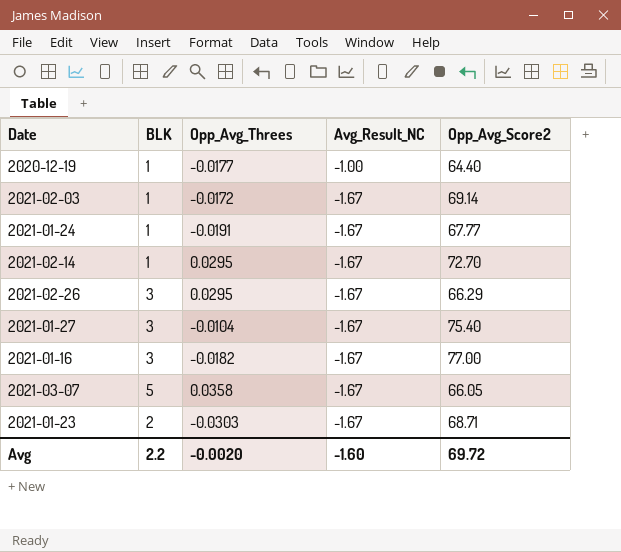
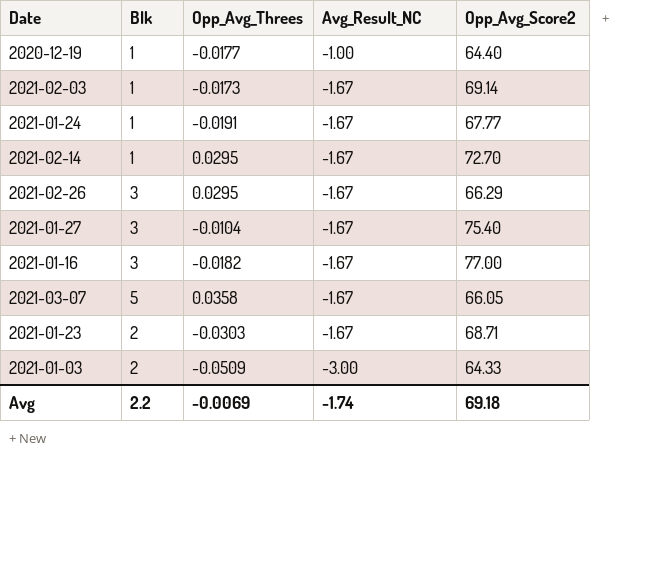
column name: BLK -> Blk
2021-02-03 | Opp_Avg_Threes: -0.0172 -> -0.0173
row 2021-01-03: none -> 2 | -0.0509 | -3.00 | 64.33
Avg | Opp_Avg_Threes: -0.0020 -> -0.0069
Avg | Avg_Result_NC: -1.60 -> -1.74
Avg | Opp_Avg_Score2: 69.72 -> 69.18

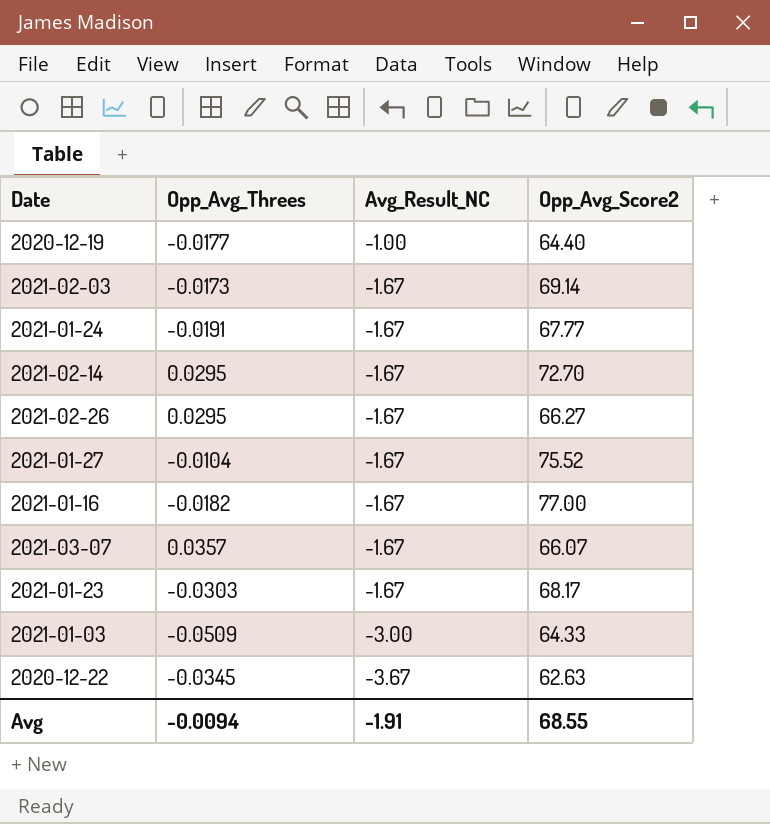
column Blk | position: 2 -> none
2021-02-26 | Opp_Avg_Score2: 66.29 -> 66.27
2021-01-27 | Opp_Avg_Score2: 75.40 -> 75.52
2021-03-07 | Opp_Avg_Threes: 0.0358 -> 0.0357
2021-03-07 | Opp_Avg_Score2: 66.05 -> 66.07
2021-01-23 | Opp_Avg_Score2: 68.71 -> 68.17
row 2020-12-22: none -> -0.0345 | -3.67 | 62.63
Avg | Opp_Avg_Threes: -0.0069 -> -0.0094
Avg | Avg_Result_NC: -1.74 -> -1.91
Avg | Opp_Avg_Score2: 69.18 -> 68.55

